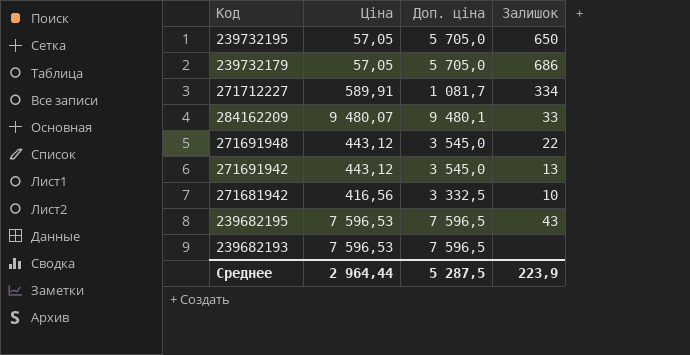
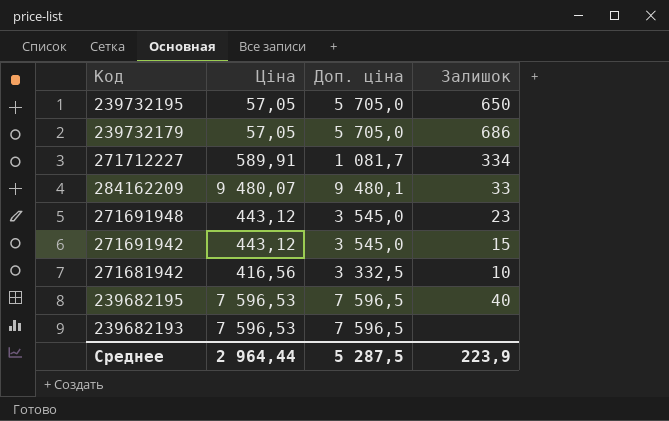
271691948 | Залишок: 22 -> 23
271691942 | Залишок: 13 -> 15
239682195 | Залишок: 43 -> 40

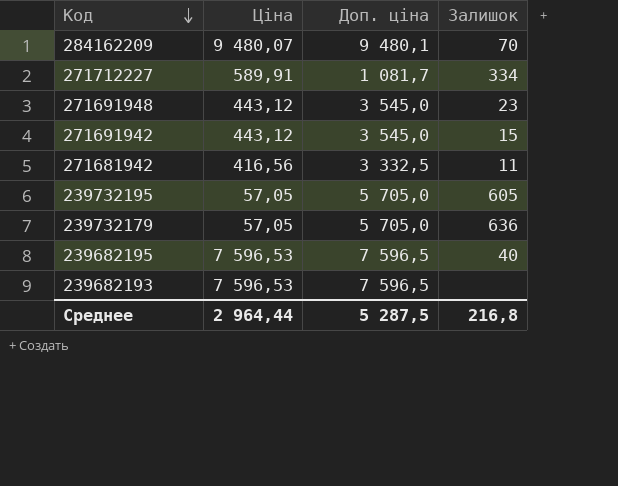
row order: none -> Код descending
284162209 | Залишок: 33 -> 70
271681942 | Залишок: 10 -> 11
239732195 | Залишок: 650 -> 605
239732179 | Залишок: 686 -> 636
Среднее | Залишок: 223,9 -> 216,8

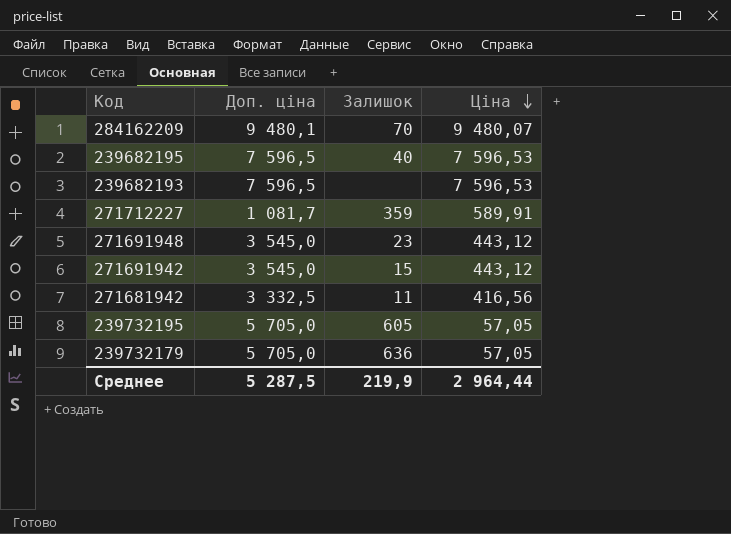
row order: Код descending -> Ціна descending
column Ціна | position: 2 -> 4
271712227 | Залишок: 334 -> 359
Среднее | Залишок: 216,8 -> 219,9

